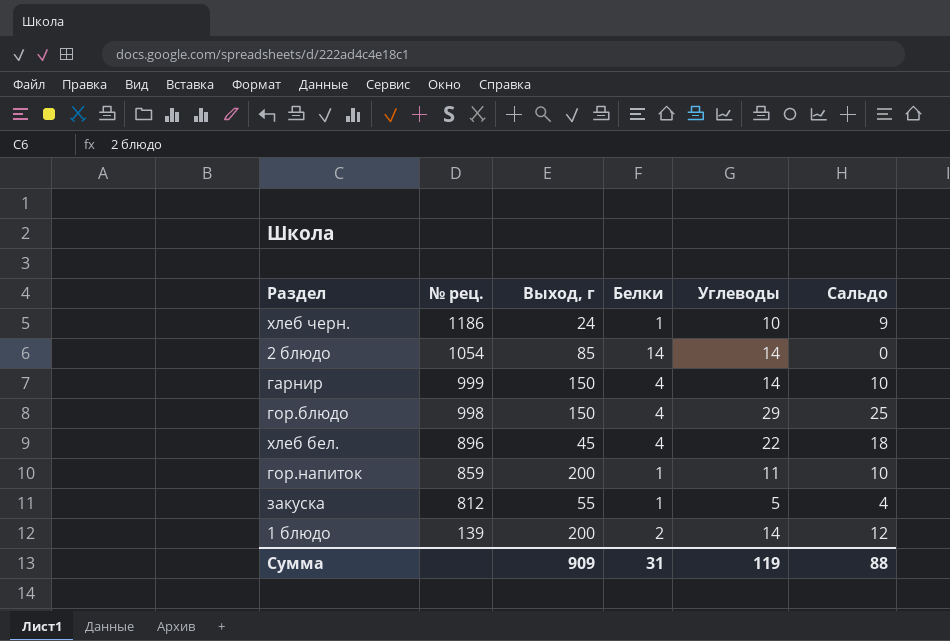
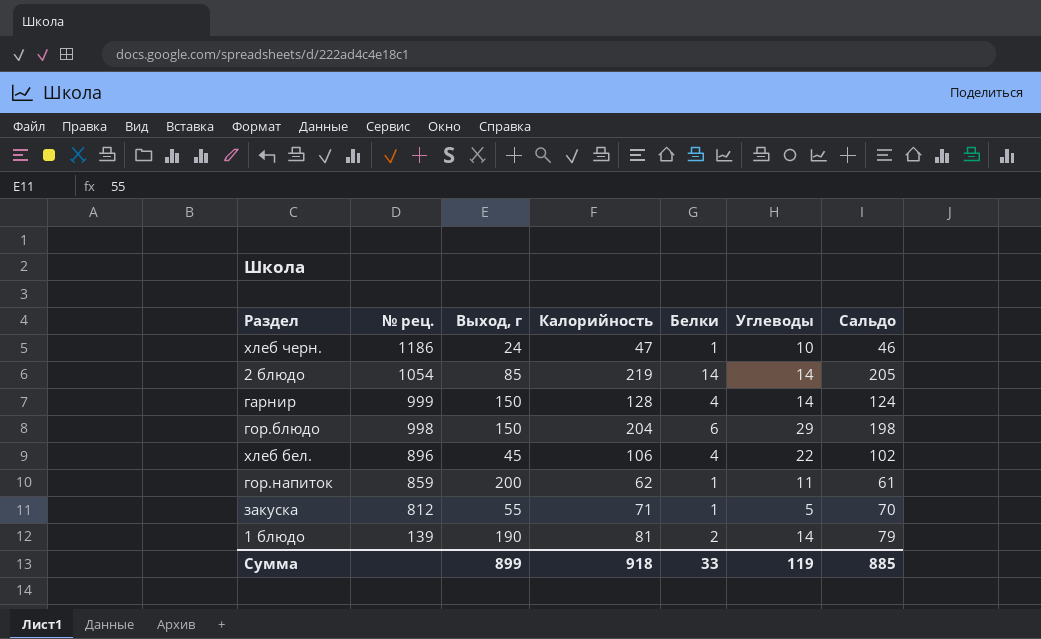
column Калорийность | position: none -> 4
column Сальдо | formula: [Углеводы] - [Белки] -> [Калорийность] - [Белки]
гор.блюдо | Белки: 4 -> 6
1 блюдо | Выход, г: 200 -> 190
Сумма | Выход, г: 909 -> 899
Сумма | Белки: 31 -> 33
Сумма | Сальдо: 88 -> 885

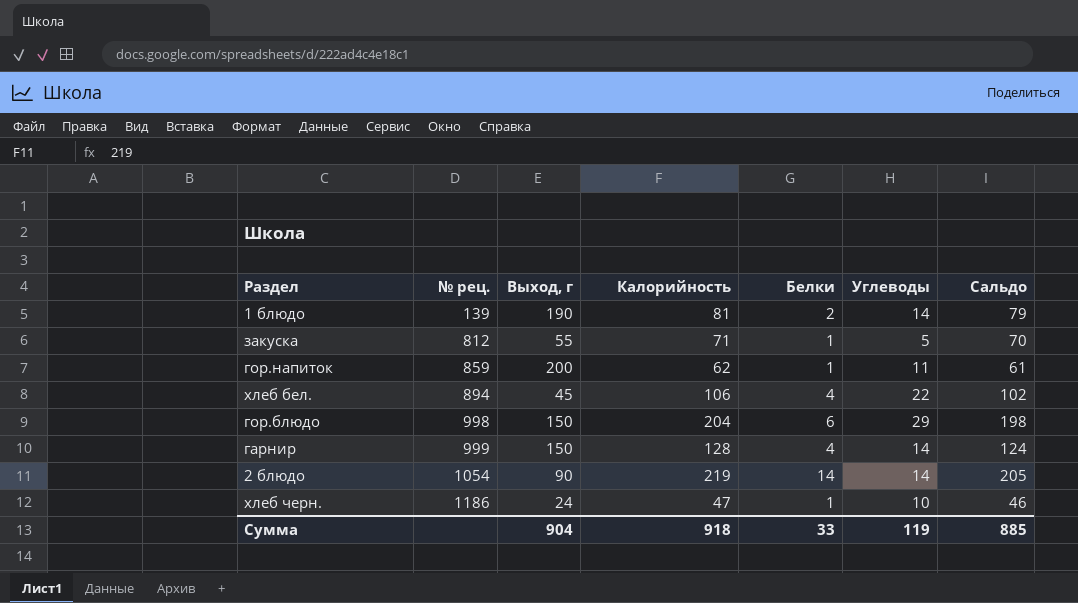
row order: № рец. descending -> № рец. ascending
хлеб бел. | № рец.: 896 -> 894
2 блюдо | Выход, г: 85 -> 90
Сумма | Выход, г: 899 -> 904

